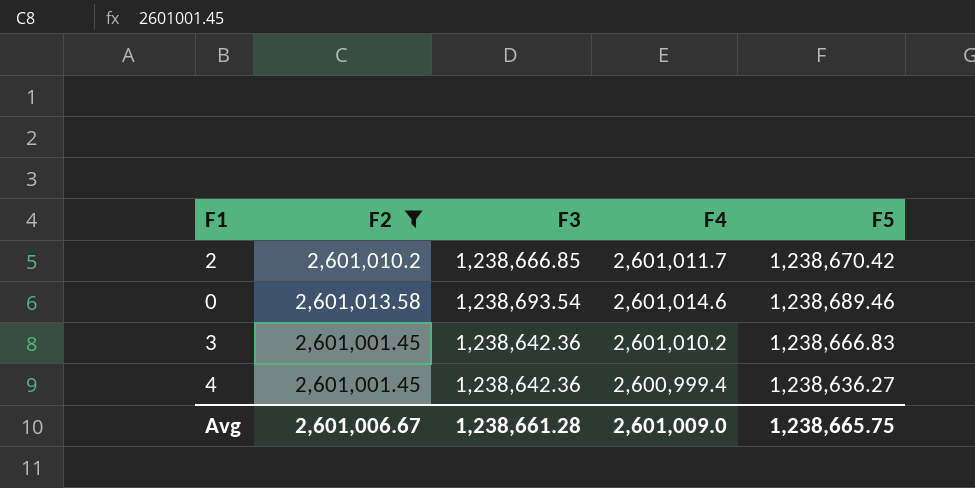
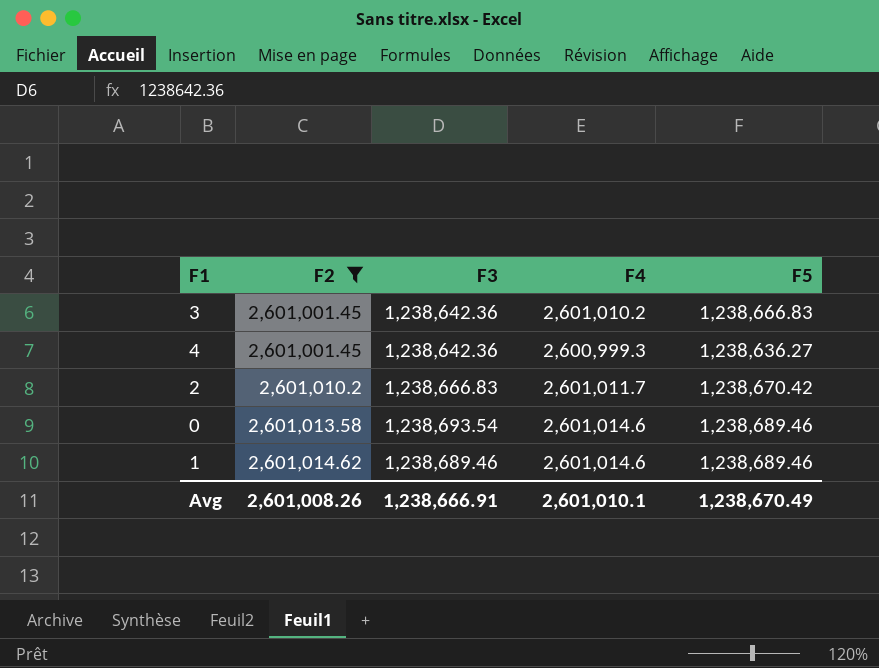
row order: none -> F2 ascending
4 | F4: 2,600,999.4 -> 2,600,999.3
2 | F3: 1,238,666.85 -> 1,238,666.83
row 1: none -> 2,601,014.62 | 1,238,689.46 | 2,601,014.6 | 1,238,689.46
Avg | F2: 2,601,006.67 -> 2,601,008.26
Avg | F3: 1,238,661.28 -> 1,238,666.91
Avg | F4: 2,601,009.0 -> 2,601,010.1
Avg | F5: 1,238,665.75 -> 1,238,670.49

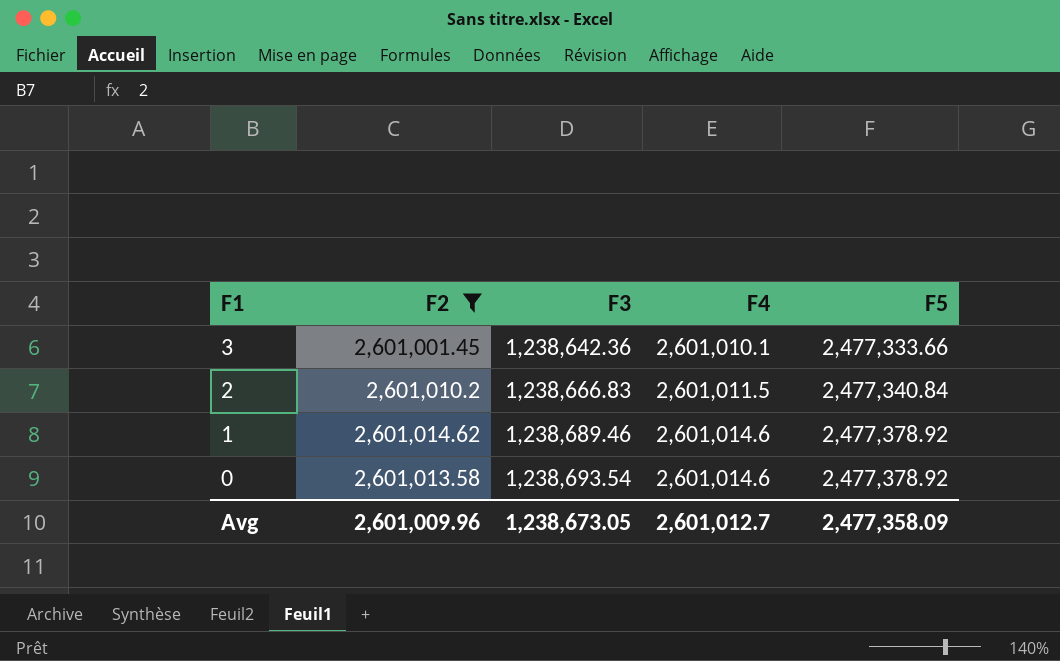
row order: F2 ascending -> F1 descending
row 4: 2,601,001.45 | 1,238,642.36 | 2,600,999.3 | 1,238,636.27 -> none
3 | F4: 2,601,010.2 -> 2,601,010.1
3 | F5: 1,238,666.83 -> 2,477,333.66
2 | F4: 2,601,011.7 -> 2,601,011.5
2 | F5: 1,238,670.42 -> 2,477,340.84
1 | F5: 1,238,689.46 -> 2,477,378.92
0 | F5: 1,238,689.46 -> 2,477,378.92
Avg | F2: 2,601,008.26 -> 2,601,009.96
Avg | F3: 1,238,666.91 -> 1,238,673.05
Avg | F4: 2,601,010.1 -> 2,601,012.7
Avg | F5: 1,238,670.49 -> 2,477,358.09

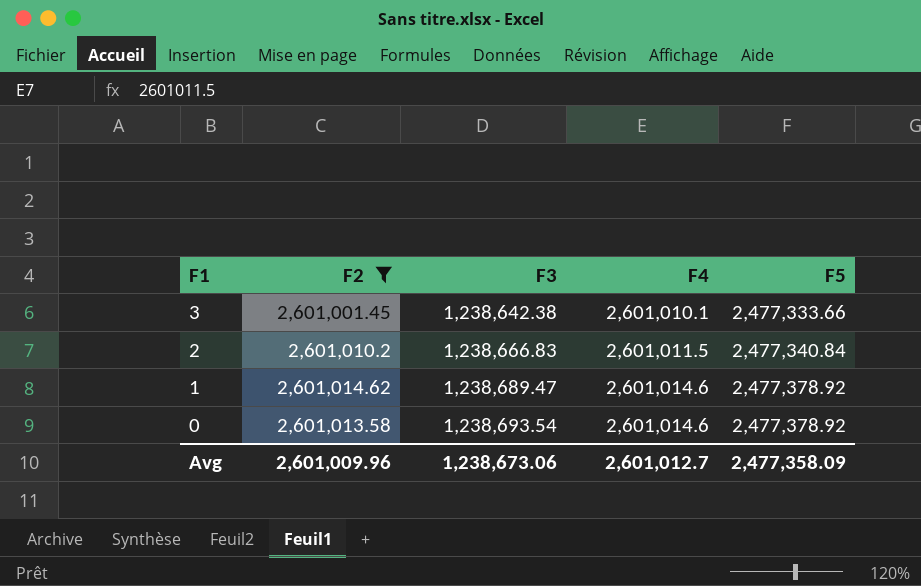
3 | F3: 1,238,642.36 -> 1,238,642.38
1 | F3: 1,238,689.46 -> 1,238,689.47
Avg | F3: 1,238,673.05 -> 1,238,673.06

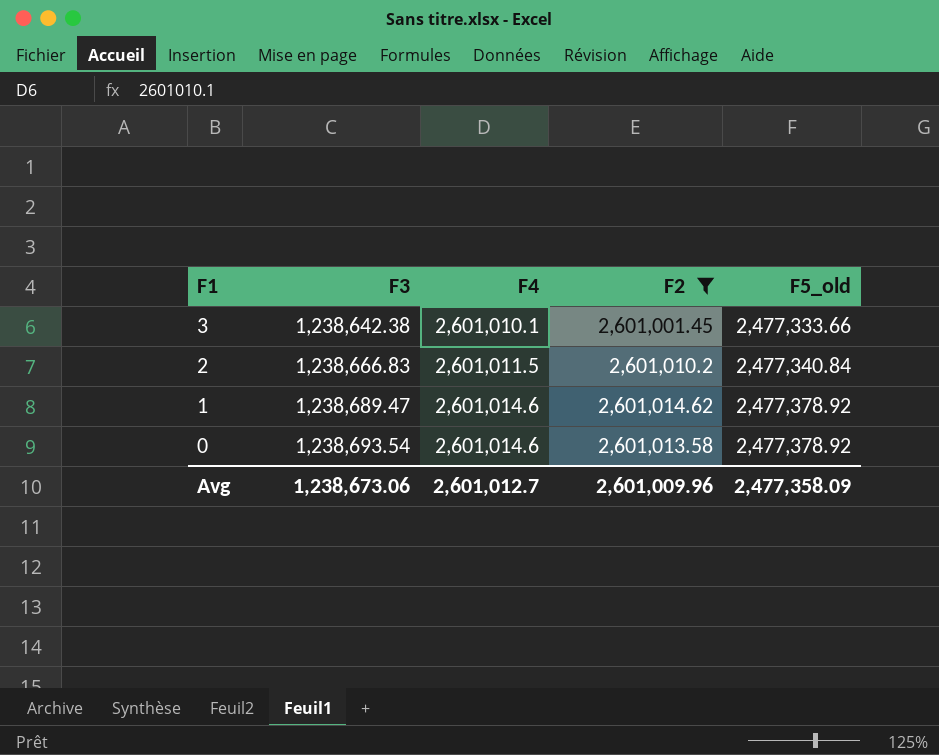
column F2 | position: 2 -> 4
column name: F5 -> F5_old

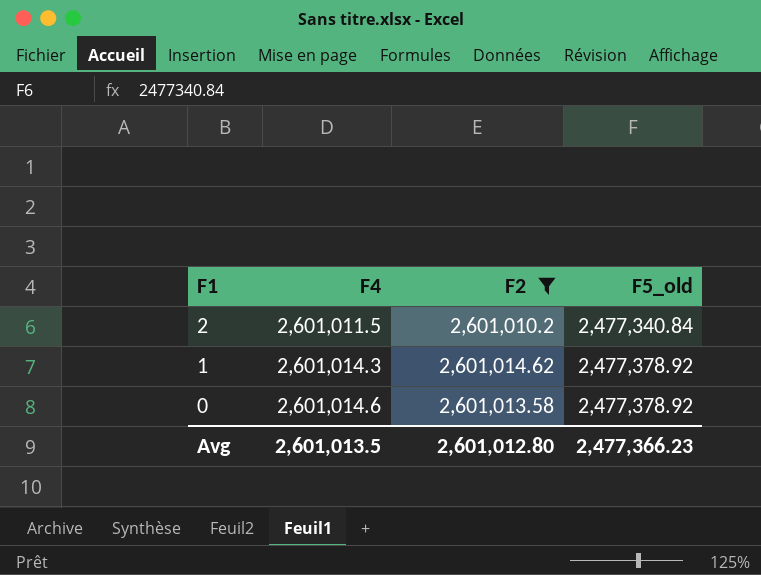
column F3 | position: 2 -> none
row 3: 1,238,642.38 | 2,601,010.1 | 2,601,001.45 | 2,477,333.66 -> none
1 | F4: 2,601,014.6 -> 2,601,014.3
Avg | F4: 2,601,012.7 -> 2,601,013.5
Avg | F2: 2,601,009.96 -> 2,601,012.80
Avg | F5_old: 2,477,358.09 -> 2,477,366.23

